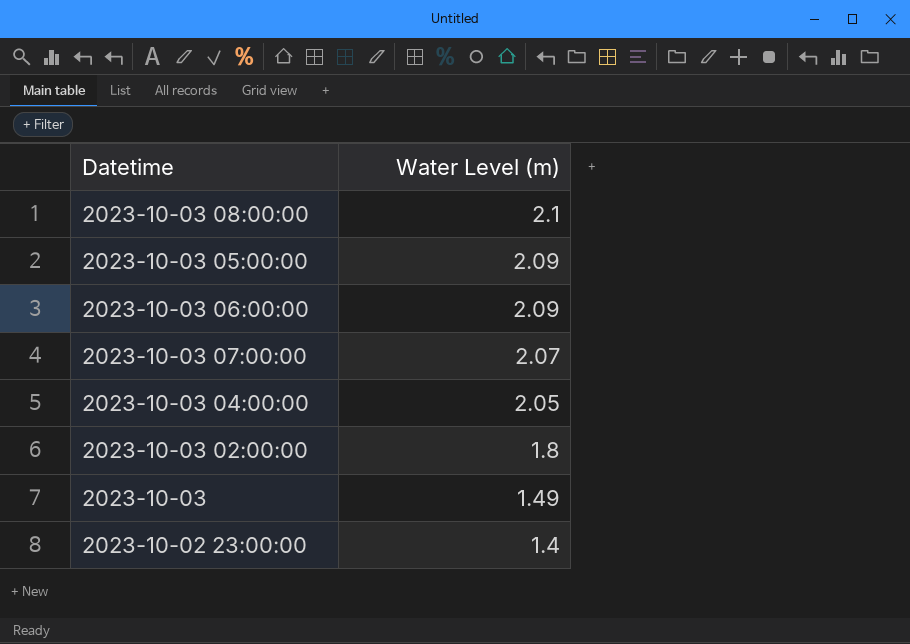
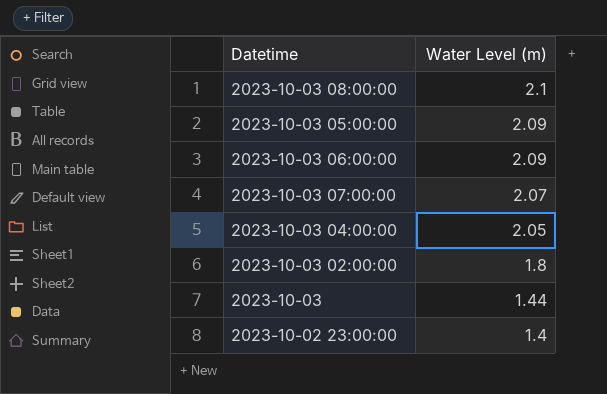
2023-10-03 | Water Level (m): 1.49 -> 1.44

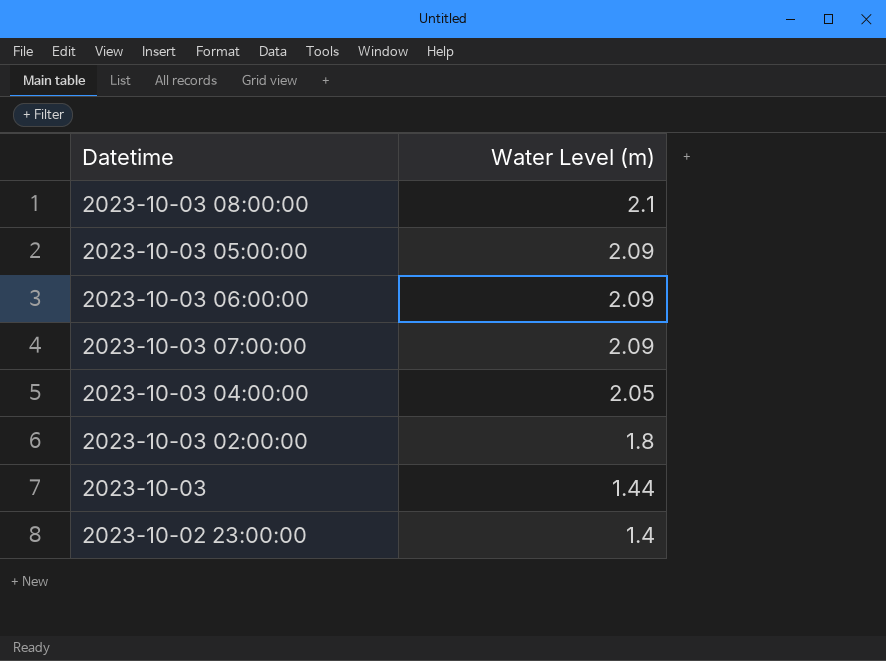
2023-10-03 07:00:00 | Water Level (m): 2.07 -> 2.09

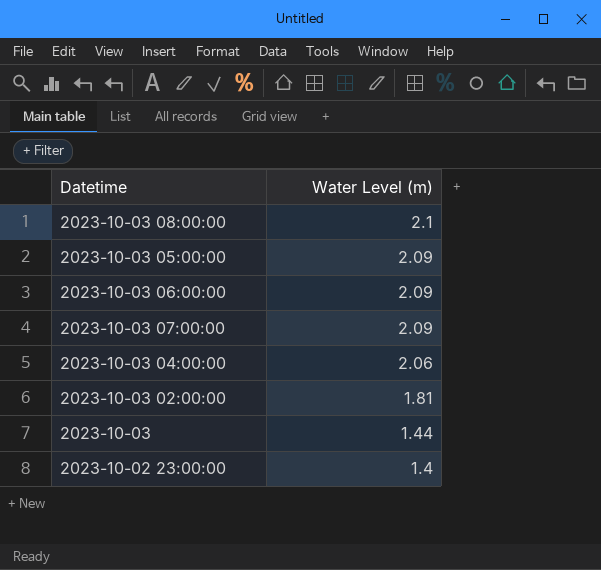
2023-10-03 04:00:00 | Water Level (m): 2.05 -> 2.06
2023-10-03 02:00:00 | Water Level (m): 1.8 -> 1.81

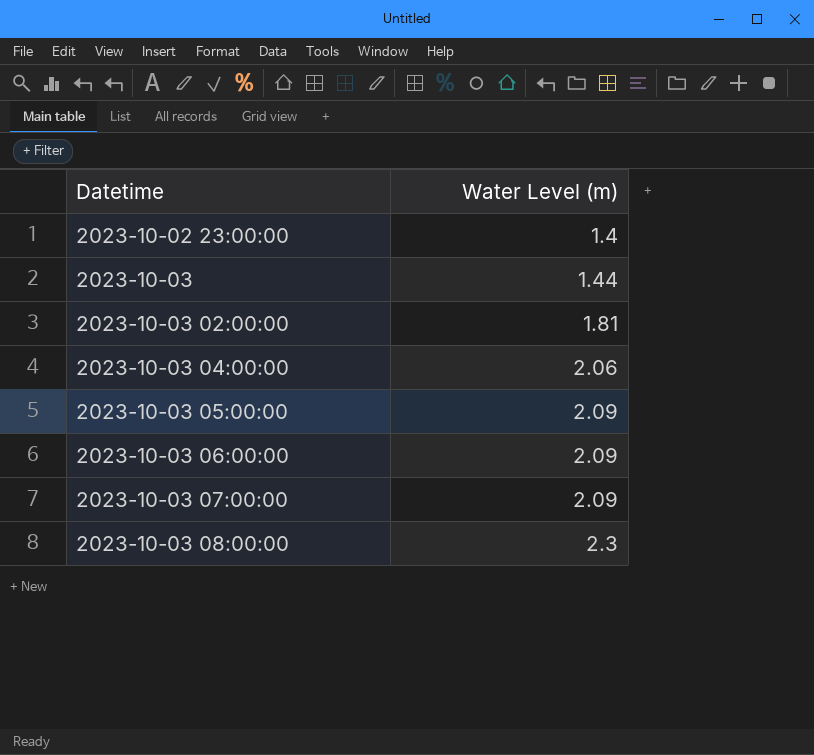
row order: Water Level (m) descending -> Datetime ascending
2023-10-03 08:00:00 | Water Level (m): 2.1 -> 2.3

